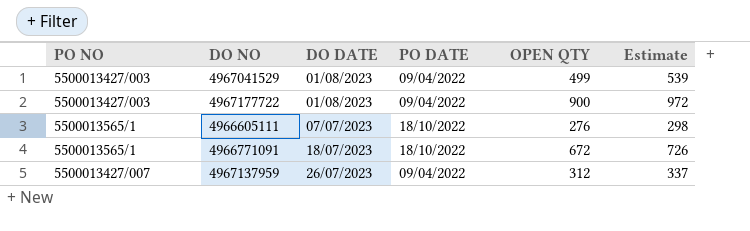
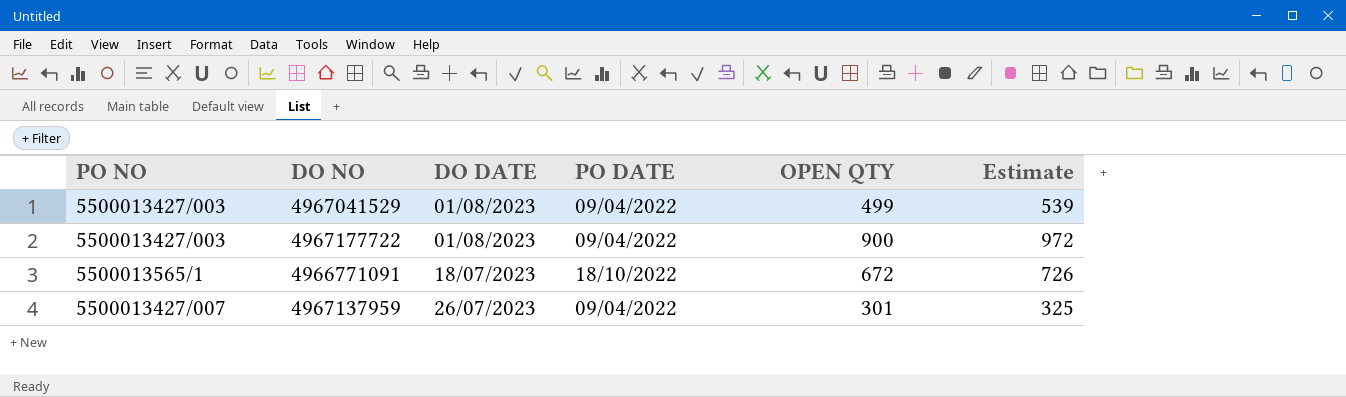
row 4966605111: 5500013565/1 | 07/07/2023 | 18/10/2022 | 276 | 298 -> none
4967137959 | OPEN QTY: 312 -> 301
4967137959 | Estimate: 337 -> 325

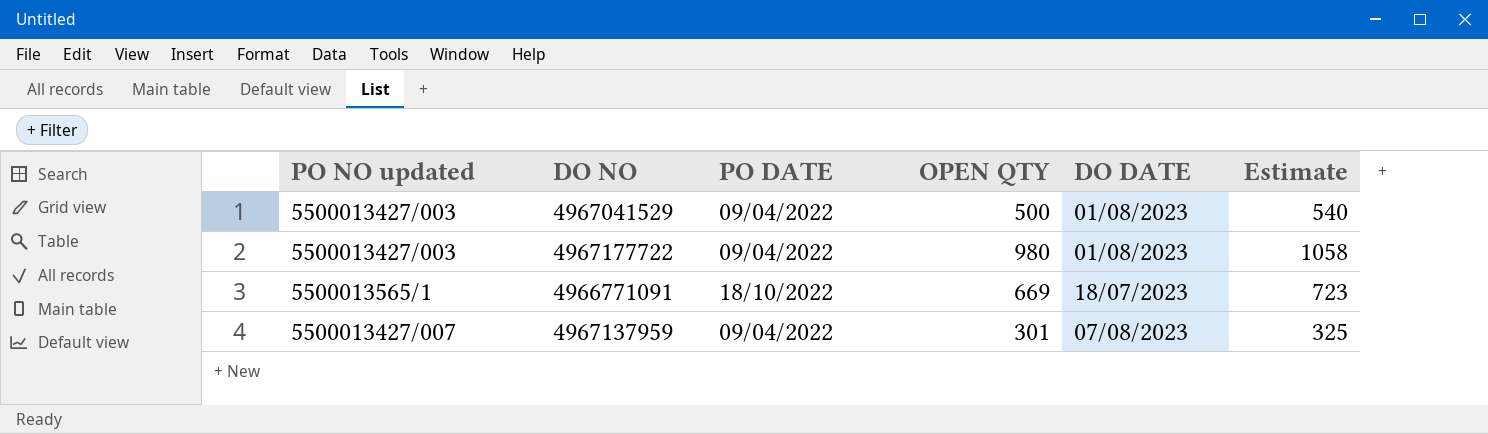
column name: PO NO -> PO NO updated
column DO DATE | position: 3 -> 5
4967041529 | OPEN QTY: 499 -> 500
4967041529 | Estimate: 539 -> 540
4967177722 | OPEN QTY: 900 -> 980
4967177722 | Estimate: 972 -> 1058
4966771091 | OPEN QTY: 672 -> 669
4966771091 | Estimate: 726 -> 723
4967137959 | DO DATE: 26/07/2023 -> 07/08/2023

